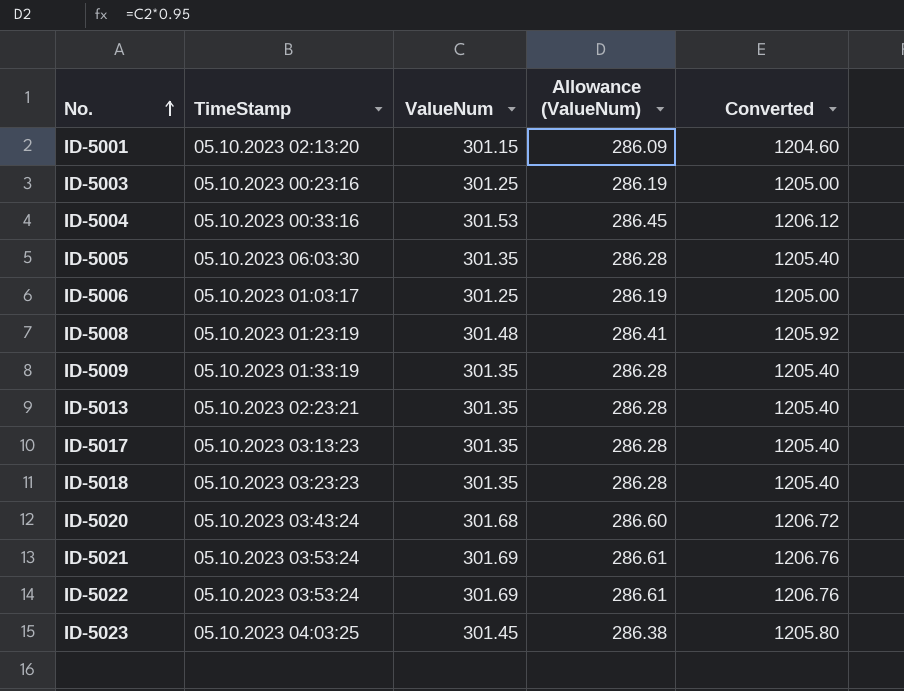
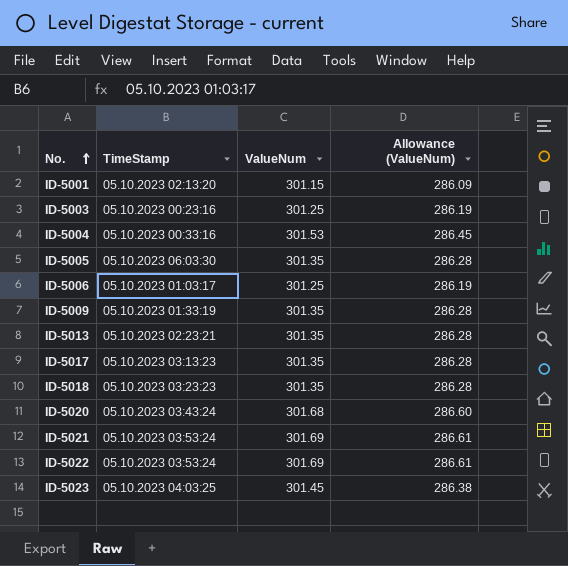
column Converted | formula: [ValueNum] * 4 -> none
row ID-5008: 05.10.2023 01:23:19 | 301.48 | 286.41 | 1205.92 -> none

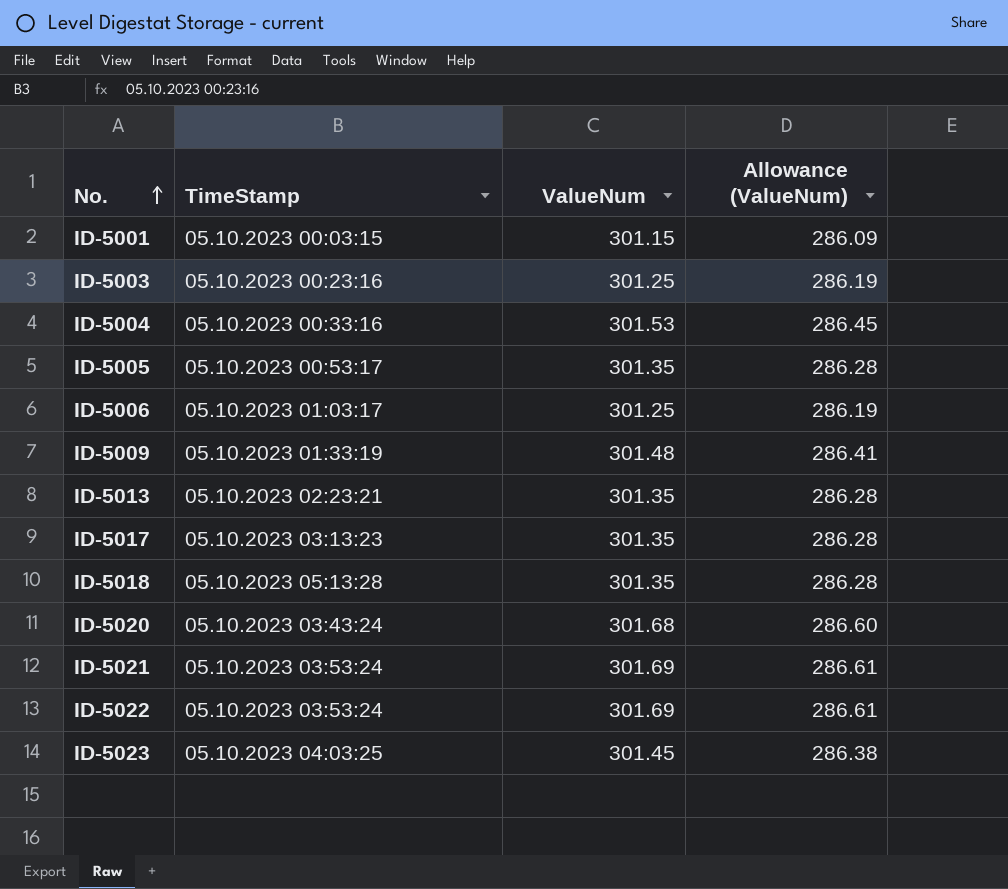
ID-5001 | TimeStamp: 05.10.2023 02:13:20 -> 05.10.2023 00:03:15
ID-5005 | TimeStamp: 05.10.2023 06:03:30 -> 05.10.2023 00:53:17
ID-5009 | ValueNum: 301.35 -> 301.48
ID-5009 | Allowance (ValueNum): 286.28 -> 286.41
ID-5018 | TimeStamp: 05.10.2023 03:23:23 -> 05.10.2023 05:13:28

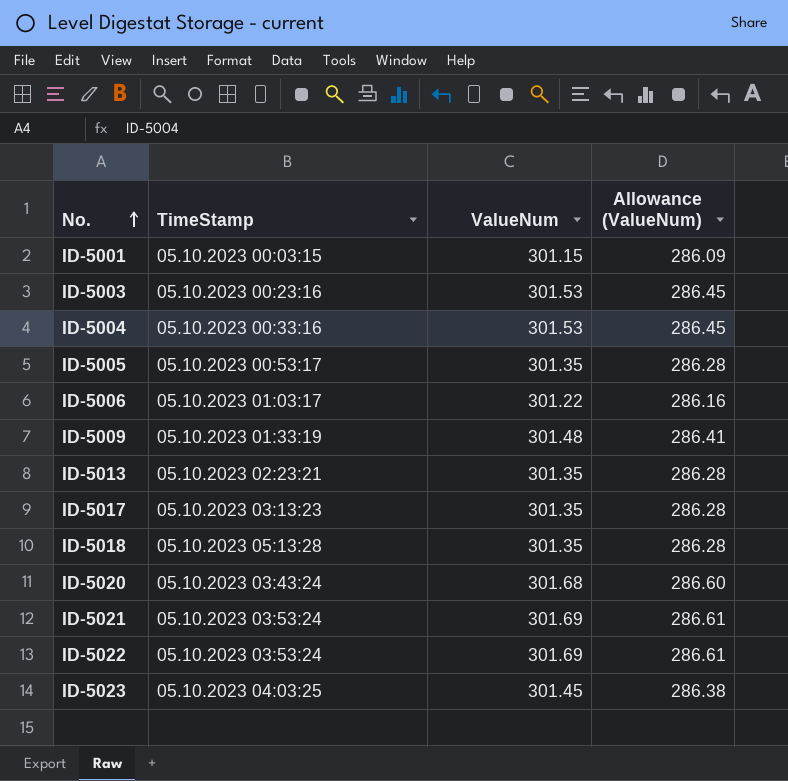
ID-5003 | ValueNum: 301.25 -> 301.53
ID-5003 | Allowance (ValueNum): 286.19 -> 286.45
ID-5006 | ValueNum: 301.25 -> 301.22
ID-5006 | Allowance (ValueNum): 286.19 -> 286.16

